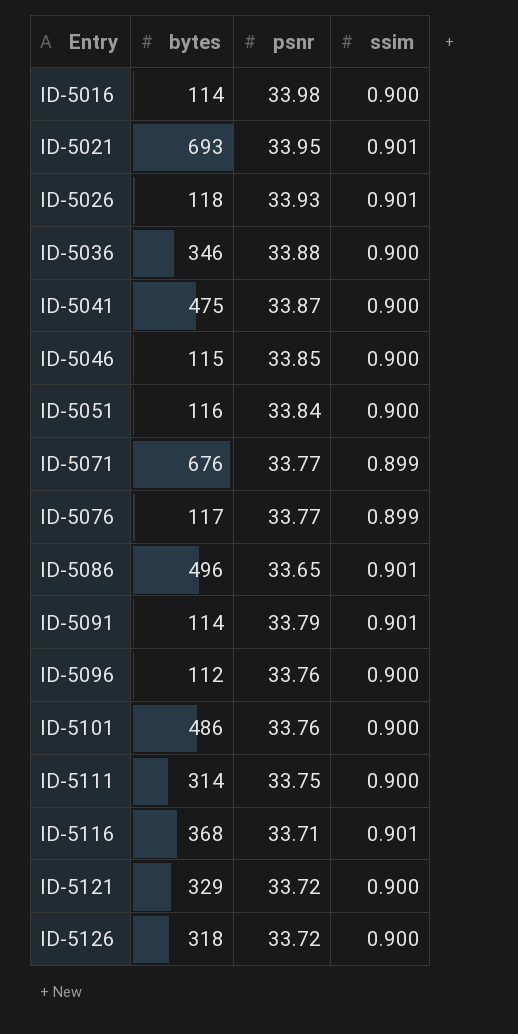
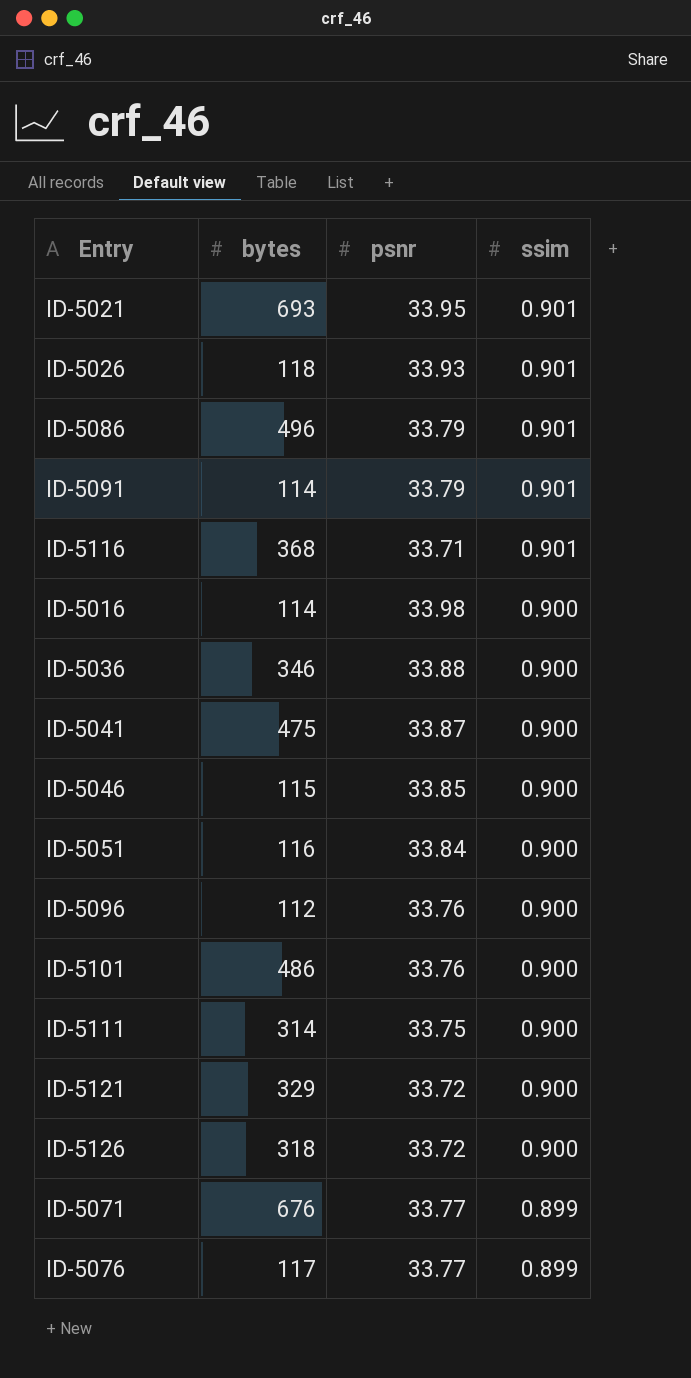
row order: Entry ascending -> ssim descending
ID-5086 | psnr: 33.65 -> 33.79

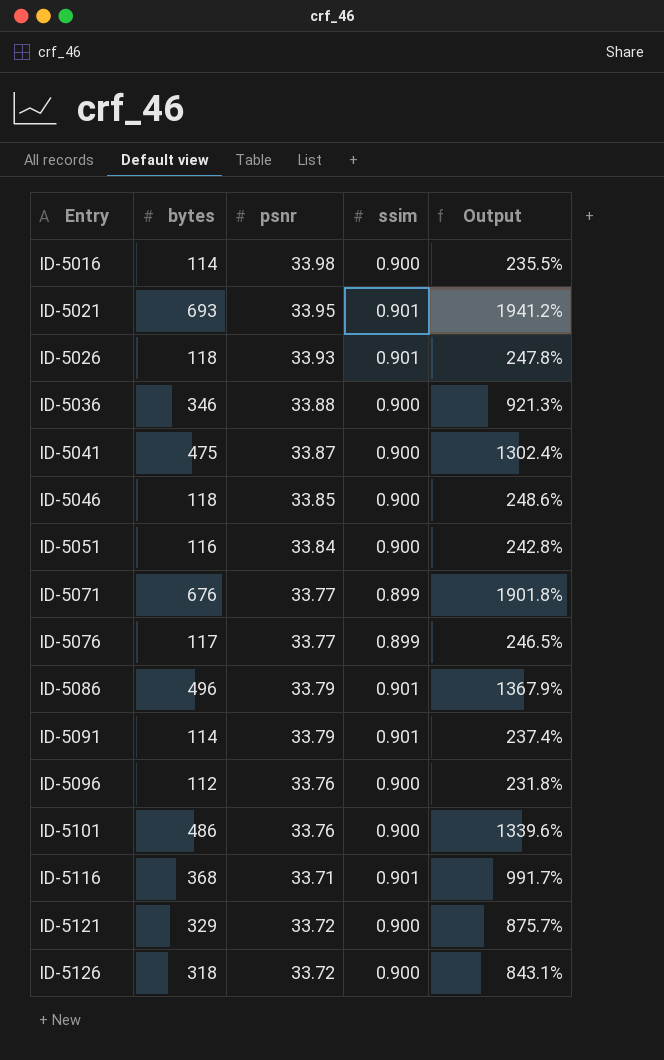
row order: ssim descending -> Entry ascending
column Output | formula: none -> ([bytes] - [psnr]) / [psnr]
row ID-5111: 314 | 33.75 | 0.900 -> none
ID-5046 | bytes: 115 -> 118

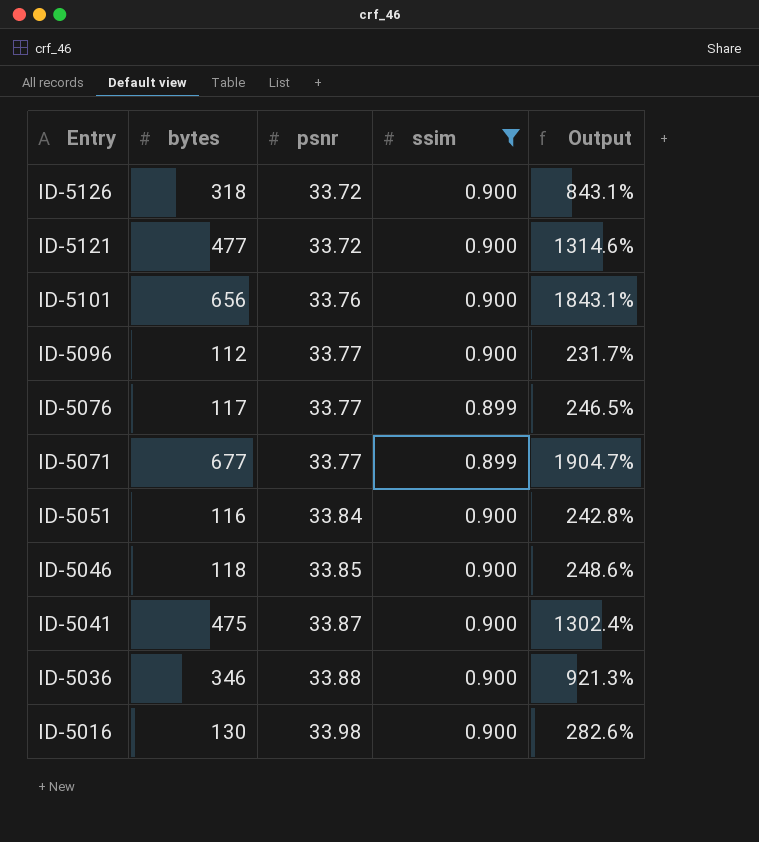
filter: none -> ssim != 0.901
row order: Entry ascending -> Entry descending
ID-5121 | bytes: 329 -> 477
ID-5121 | Output: 875.7% -> 1314.6%
ID-5101 | bytes: 486 -> 656
ID-5101 | Output: 1339.6% -> 1843.1%
ID-5096 | psnr: 33.76 -> 33.77
ID-5096 | Output: 231.8% -> 231.7%
ID-5071 | bytes: 676 -> 677
ID-5071 | Output: 1901.8% -> 1904.7%
ID-5016 | bytes: 114 -> 130
ID-5016 | Output: 235.5% -> 282.6%

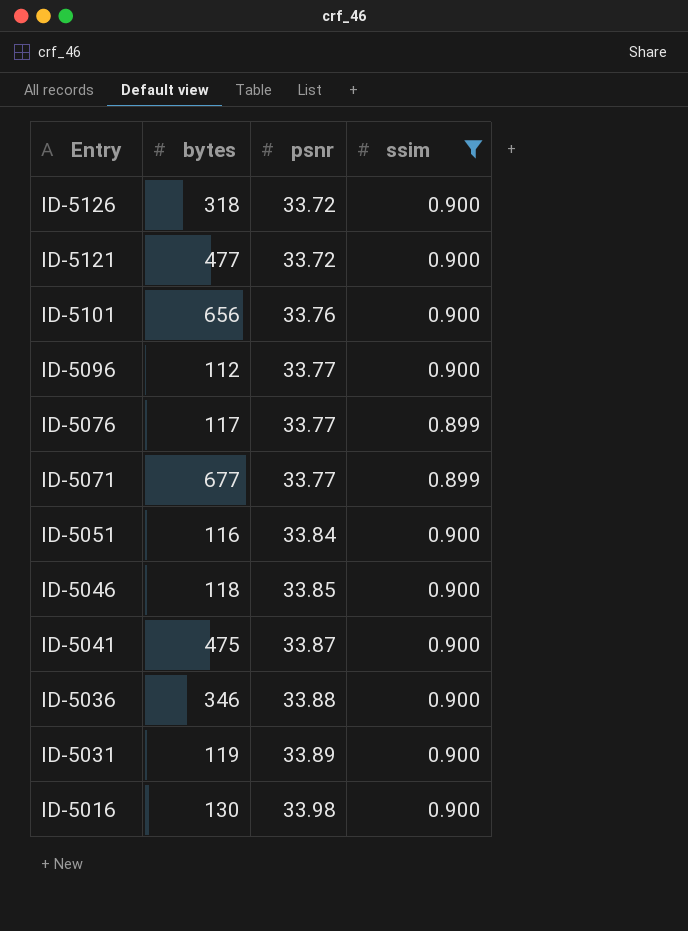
column Output | formula: ([bytes] - [psnr]) / [psnr] -> none
row ID-5031: none -> 119 | 33.89 | 0.900

